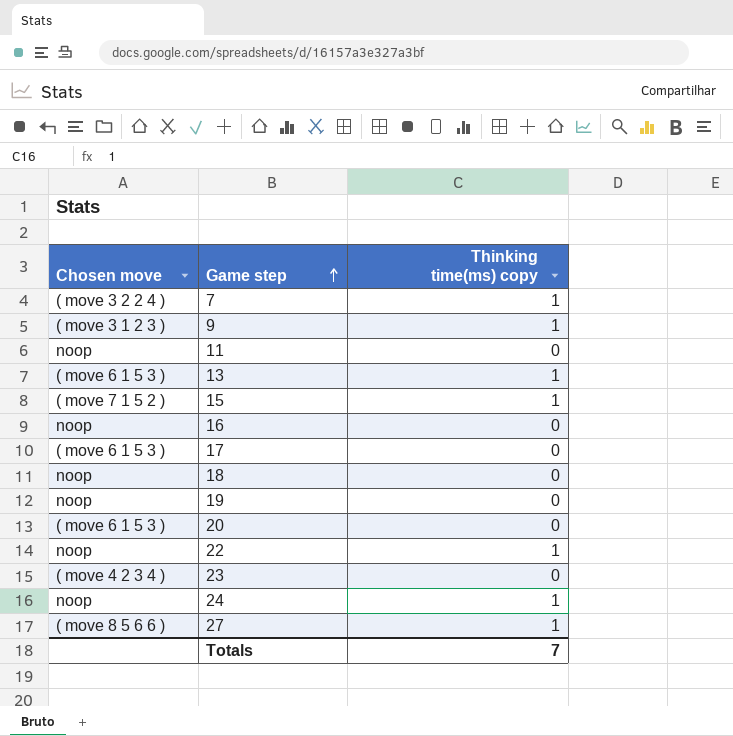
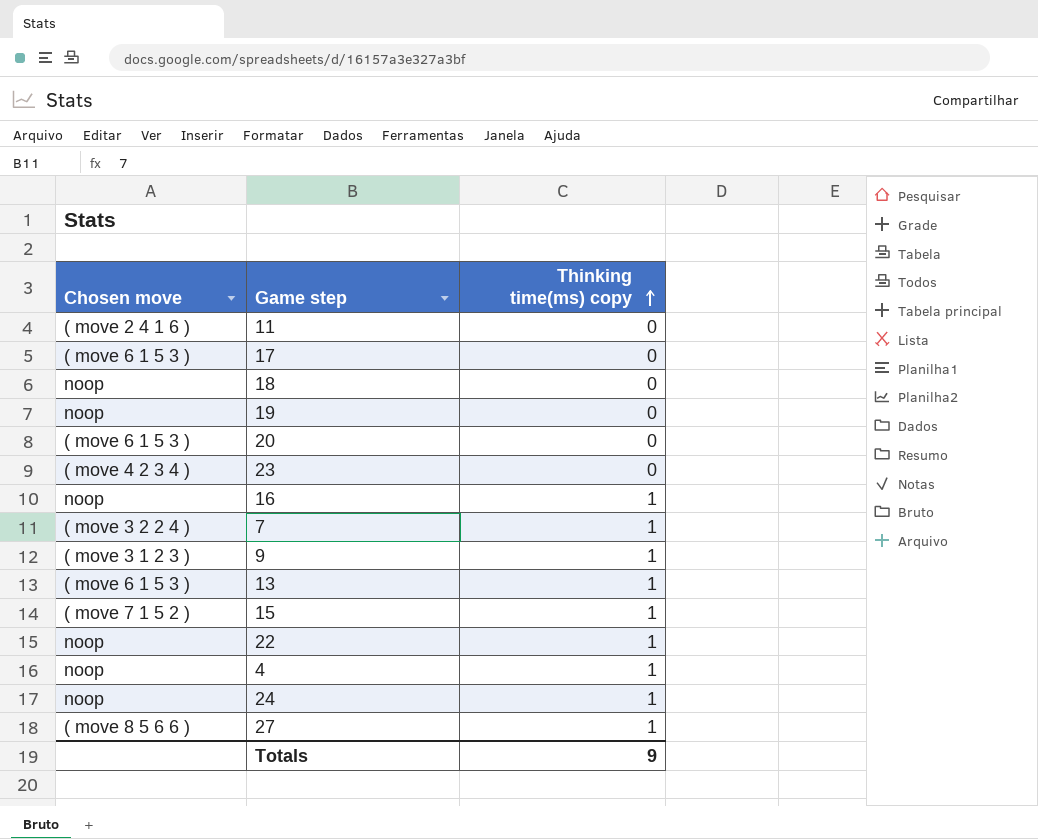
row order: Game step ascending -> Thinking time(ms) copy ascending
11 | Chosen move: noop -> ( move 2 4 1 6 )
16 | Thinking time(ms) copy: 0 -> 1
row 4: none -> noop | 1
Totals | Thinking time(ms) copy: 7 -> 9

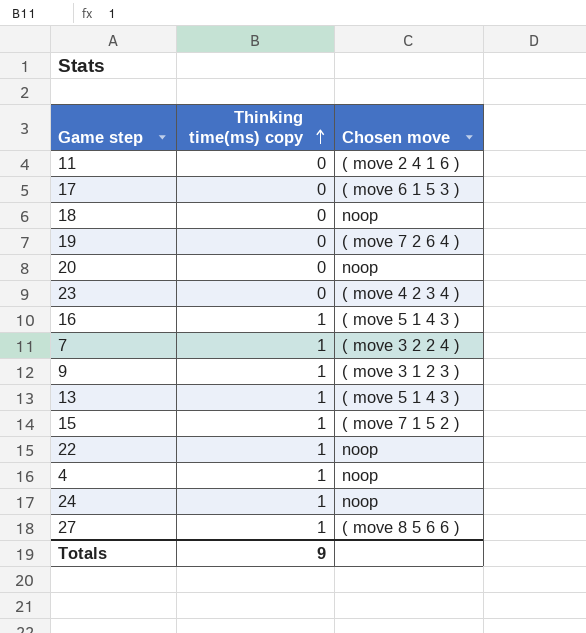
column Chosen move | position: 1 -> 3
19 | Chosen move: noop -> ( move 7 2 6 4 )
20 | Chosen move: ( move 6 1 5 3 ) -> noop
16 | Chosen move: noop -> ( move 5 1 4 3 )
13 | Chosen move: ( move 6 1 5 3 ) -> ( move 5 1 4 3 )

